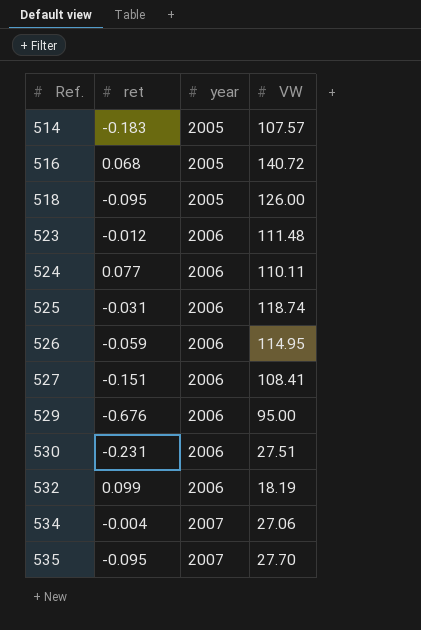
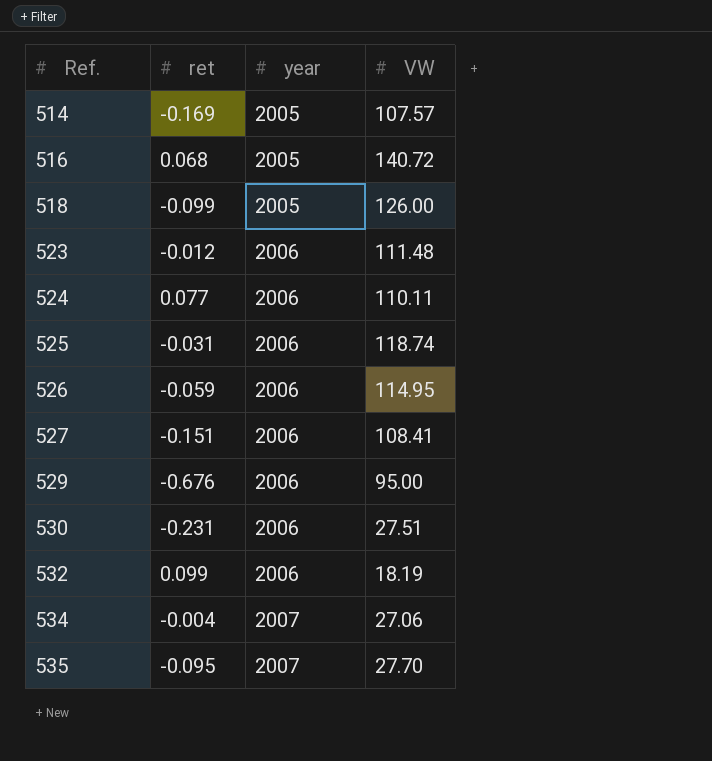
514 | ret: -0.183 -> -0.169
518 | ret: -0.095 -> -0.099

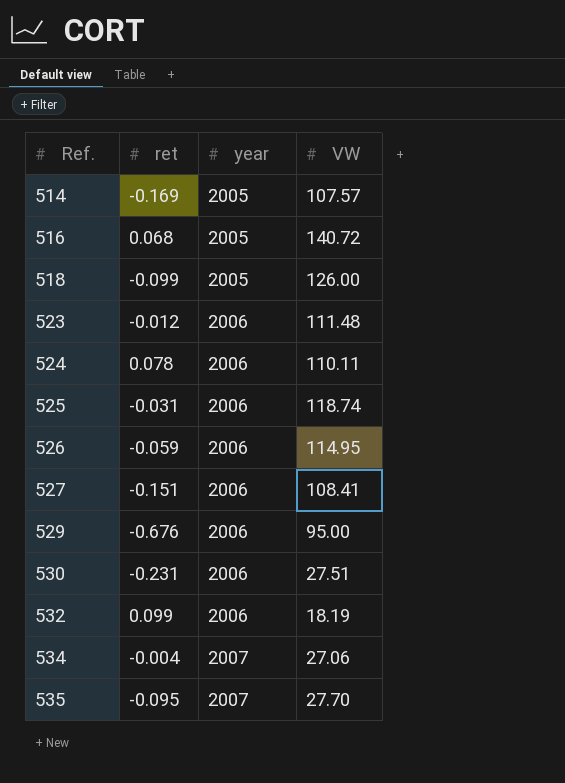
524 | ret: 0.077 -> 0.078

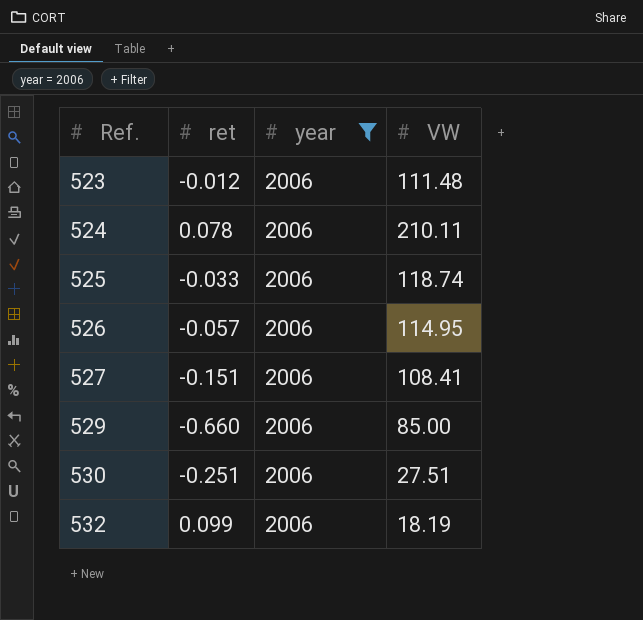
filter: none -> year = 2006
524 | VW: 110.11 -> 210.11
525 | ret: -0.031 -> -0.033
526 | ret: -0.059 -> -0.057
529 | ret: -0.676 -> -0.660
529 | VW: 95.00 -> 85.00
530 | ret: -0.231 -> -0.251

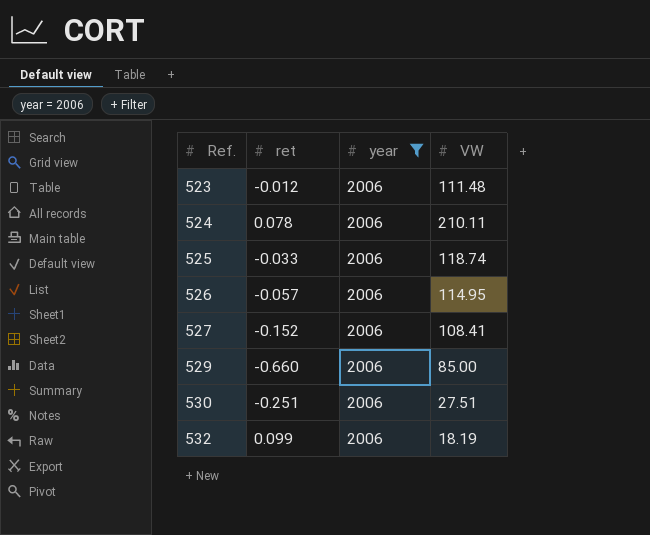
527 | ret: -0.151 -> -0.152

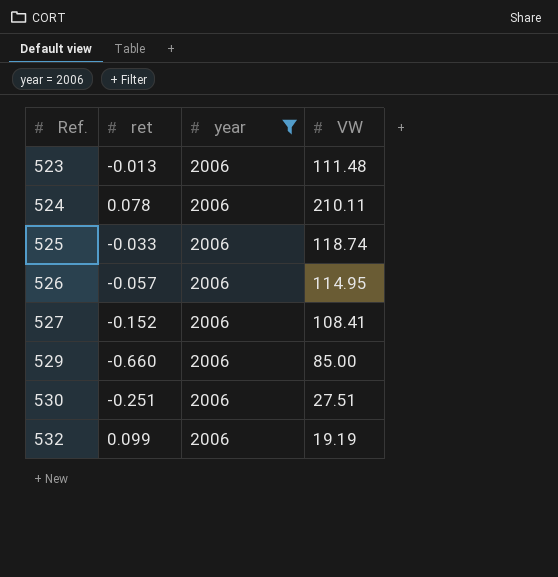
523 | ret: -0.012 -> -0.013
532 | VW: 18.19 -> 19.19

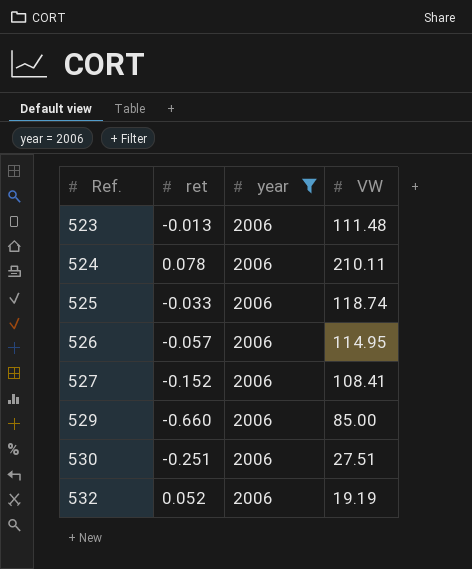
532 | ret: 0.099 -> 0.052

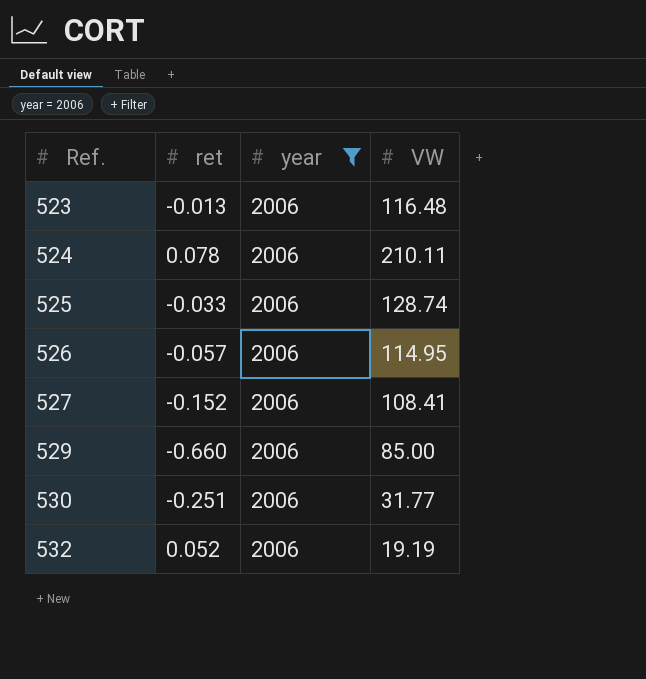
523 | VW: 111.48 -> 116.48
525 | VW: 118.74 -> 128.74
530 | VW: 27.51 -> 31.77

